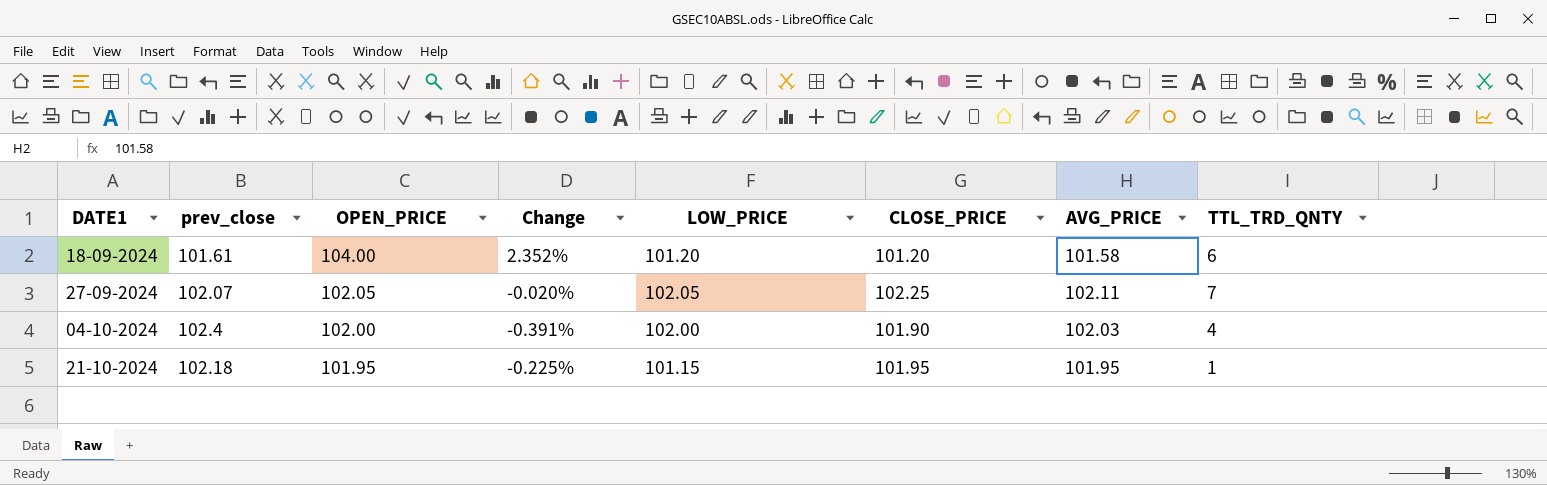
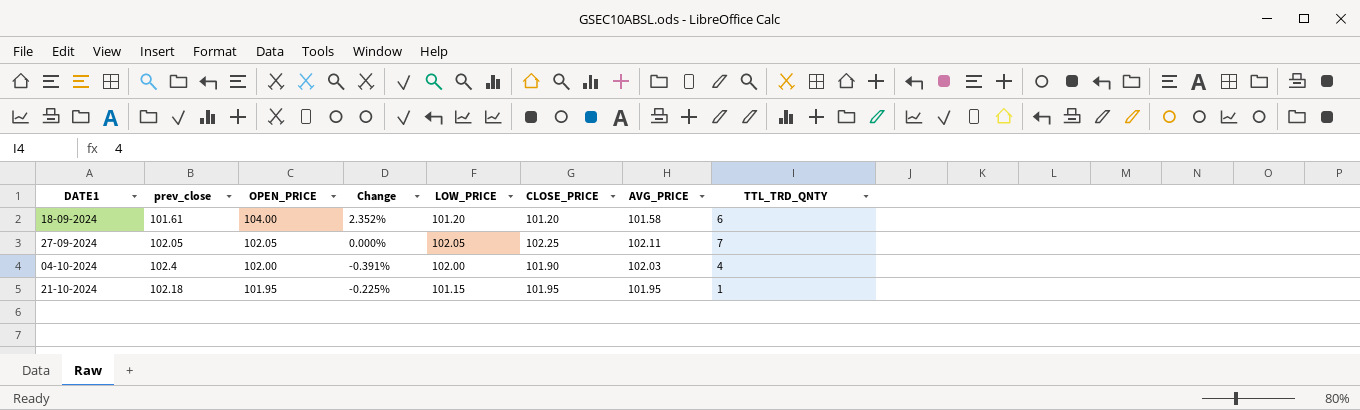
27-09-2024 | prev_close: 102.07 -> 102.05
27-09-2024 | Change: -0.020% -> 0.000%

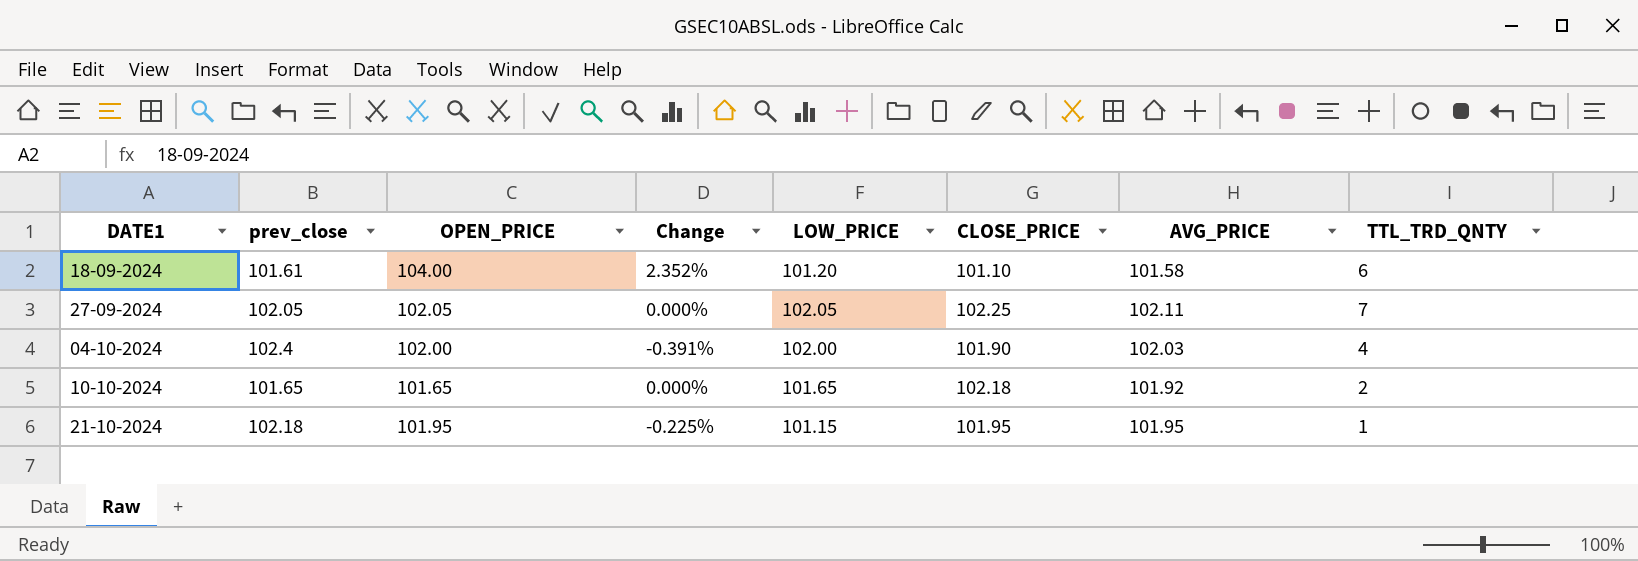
18-09-2024 | CLOSE_PRICE: 101.20 -> 101.10
row 10-10-2024: none -> 101.65 | 101.65 | 0.000% | 101.65 | 102.18 | 101.92 | 2

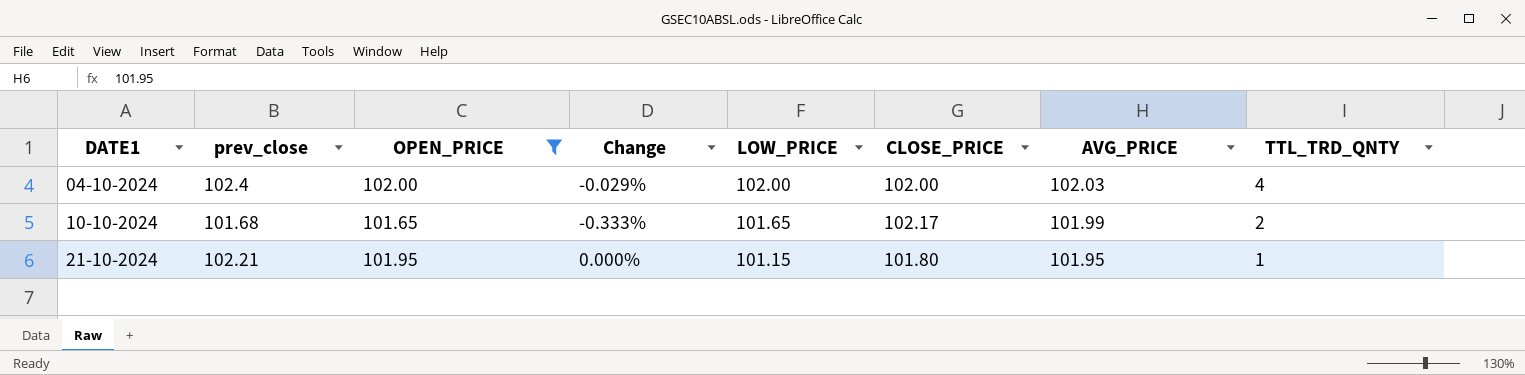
filter: none -> OPEN_PRICE <= 102.00
column Change | formula: ([OPEN_PRICE] - [prev_close]) / [prev_close] -> ([OPEN_PRICE] - [AVG_PRICE]) / [AVG_PRICE]
04-10-2024 | CLOSE_PRICE: 101.90 -> 102.00
10-10-2024 | prev_close: 101.65 -> 101.68
10-10-2024 | CLOSE_PRICE: 102.18 -> 102.17
10-10-2024 | AVG_PRICE: 101.92 -> 101.99
21-10-2024 | prev_close: 102.18 -> 102.21
21-10-2024 | CLOSE_PRICE: 101.95 -> 101.80

